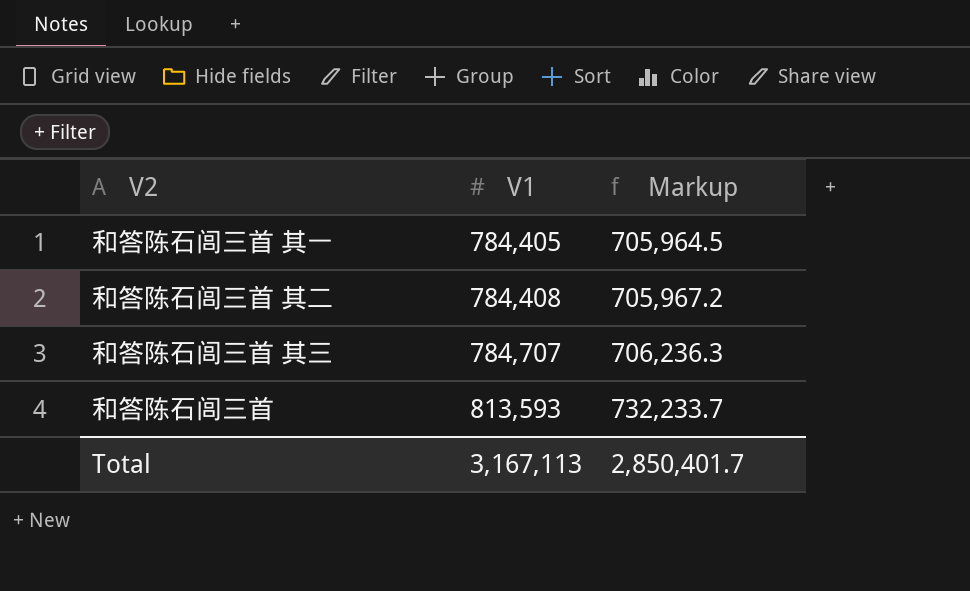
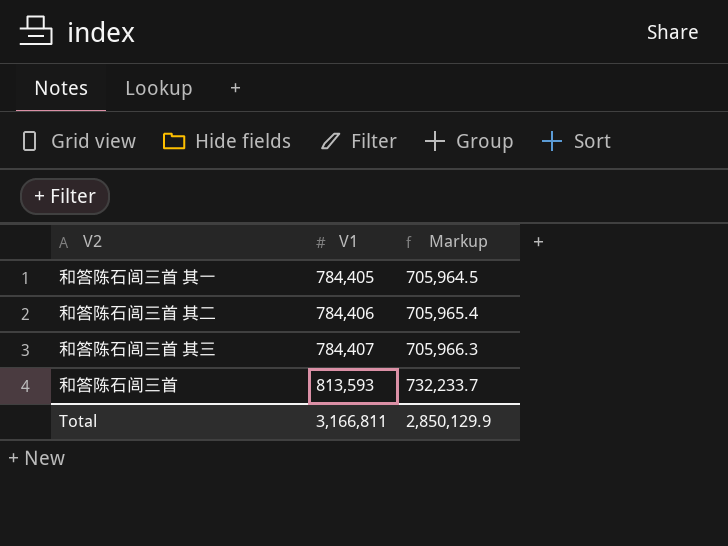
和答陈石闾三首 其二 | V1: 784,408 -> 784,406
和答陈石闾三首 其二 | Markup: 705,967.2 -> 705,965.4
和答陈石闾三首 其三 | V1: 784,707 -> 784,407
和答陈石闾三首 其三 | Markup: 706,236.3 -> 705,966.3
Total | V1: 3,167,113 -> 3,166,811
Total | Markup: 2,850,401.7 -> 2,850,129.9

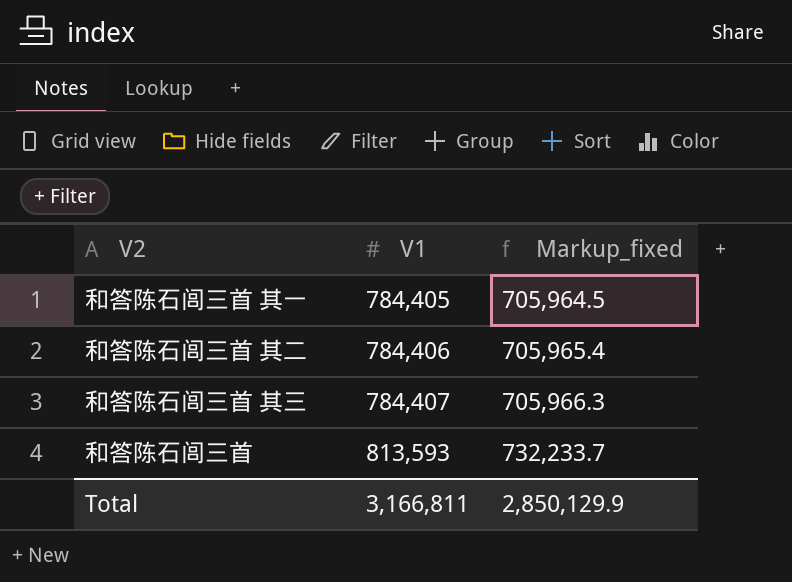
column name: Markup -> Markup_fixed

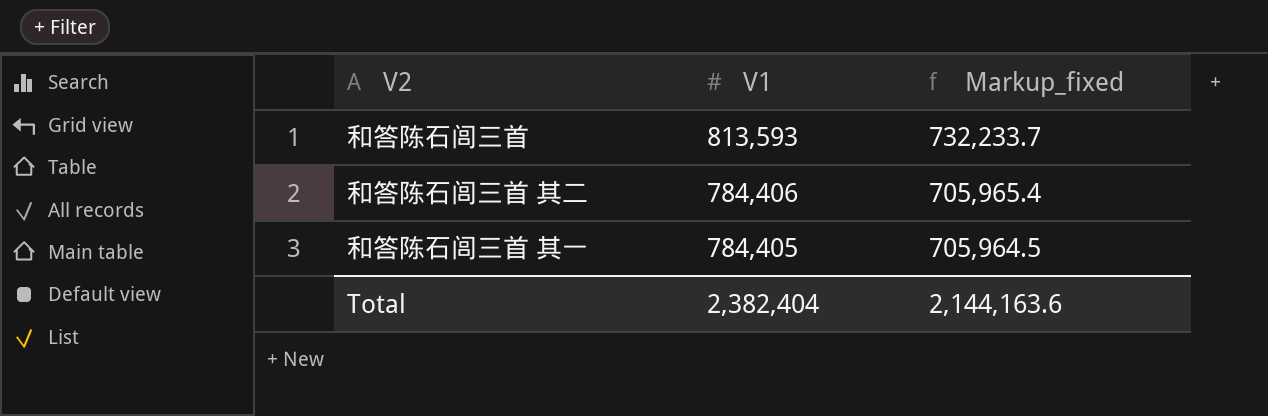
row order: V1 ascending -> V1 descending
row 和答陈石闾三首 其三: 784,407 | 705,966.3 -> none
Total | V1: 3,166,811 -> 2,382,404
Total | Markup_fixed: 2,850,129.9 -> 2,144,163.6

